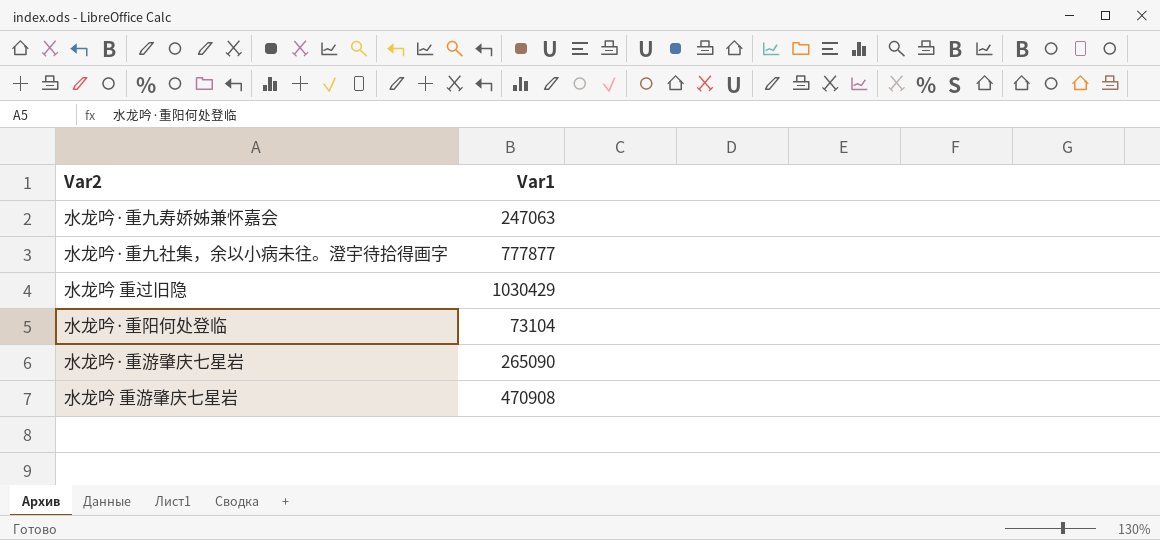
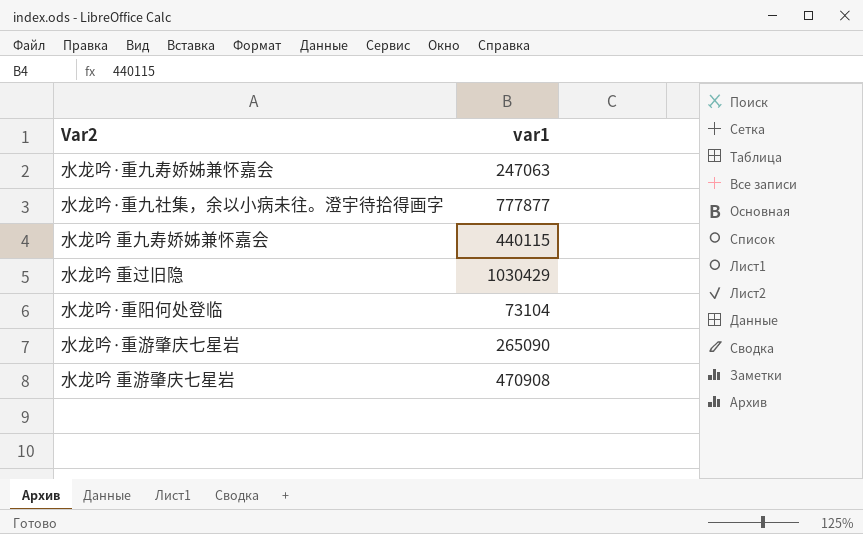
column name: Var1 -> var1
row 水龙吟 重九寿娇姊兼怀嘉会: none -> 440115

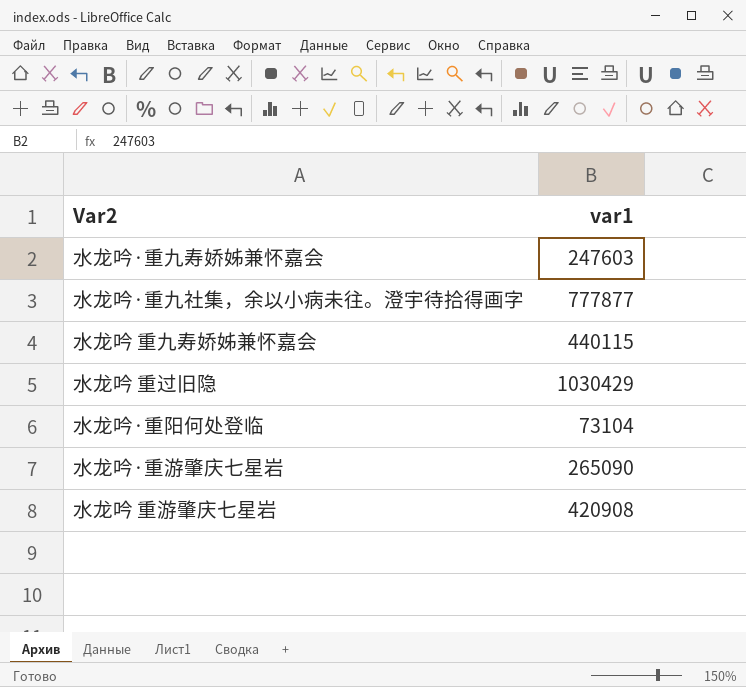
水龙吟·重九寿娇姊兼怀嘉会 | var1: 247063 -> 247603
水龙吟 重游肇庆七星岩 | var1: 470908 -> 420908

